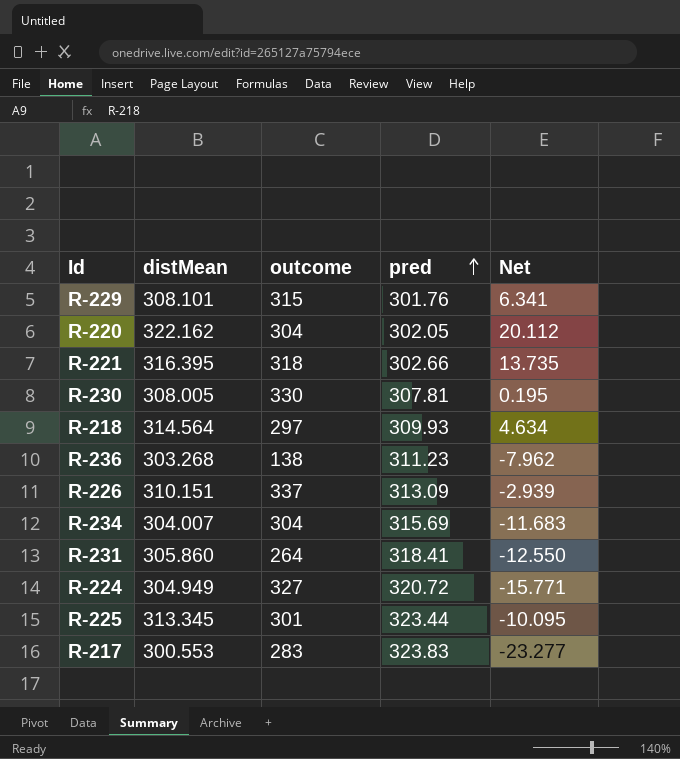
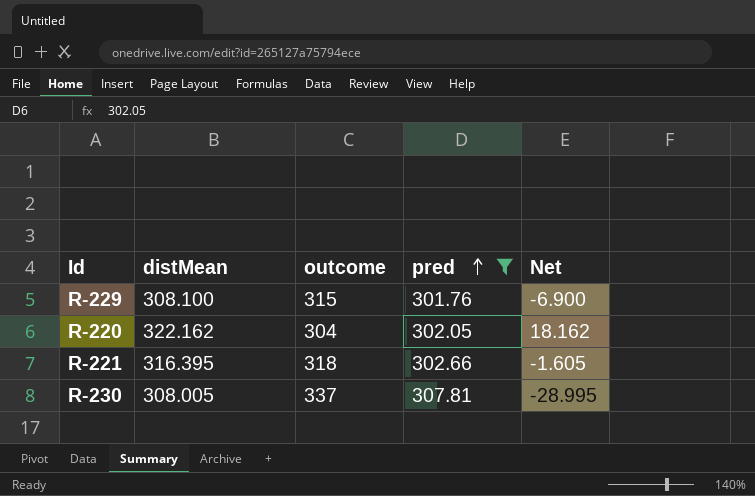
filter: none -> pred <= 307.81
column Net | formula: [distMean] - [pred] -> [distMean] - [outcome]
R-229 | distMean: 308.101 -> 308.100
R-230 | outcome: 330 -> 337

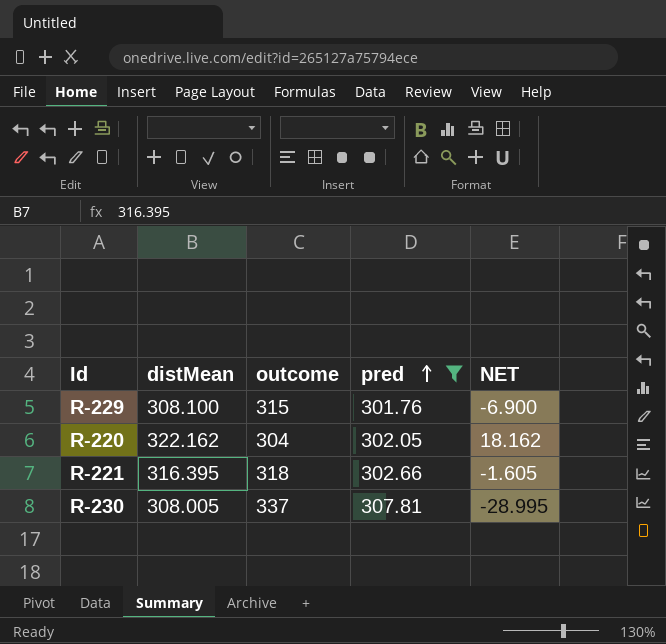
column name: Net -> NET

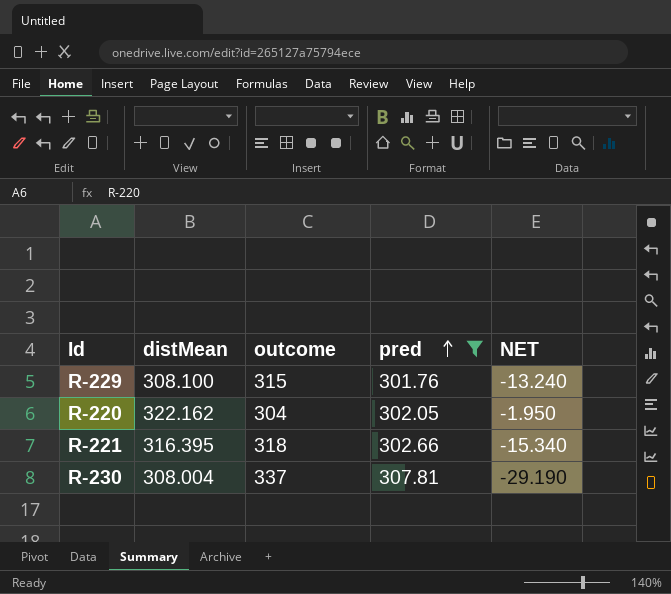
column NET | formula: [distMean] - [outcome] -> [pred] - [outcome]
R-230 | distMean: 308.005 -> 308.004

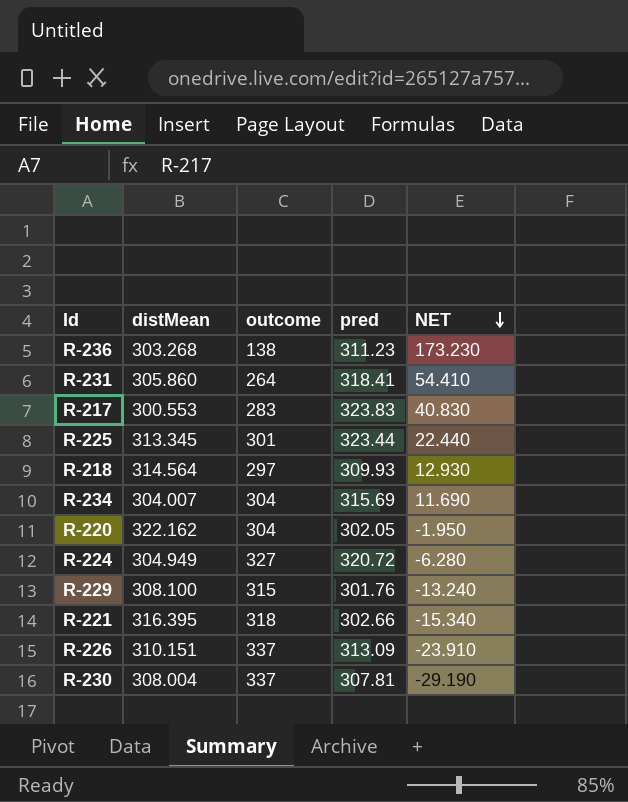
filter: pred <= 307.81 -> none
row order: pred ascending -> NET descending

